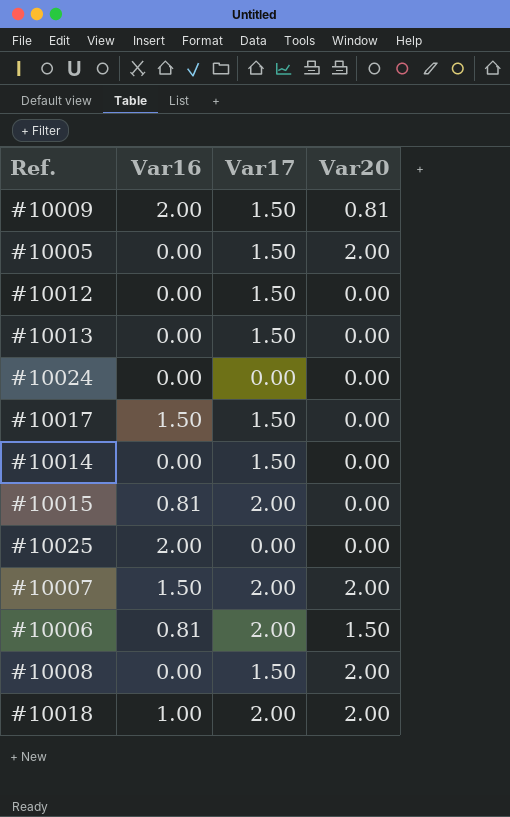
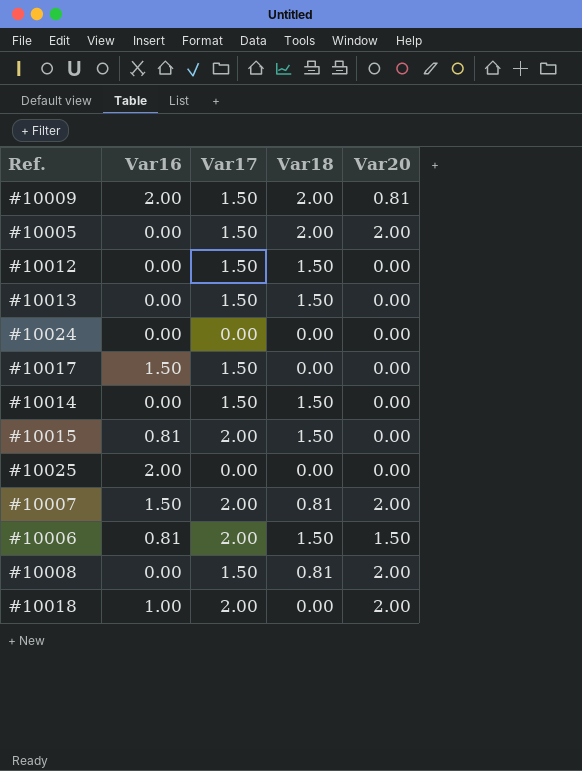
column Var18 | position: none -> 4

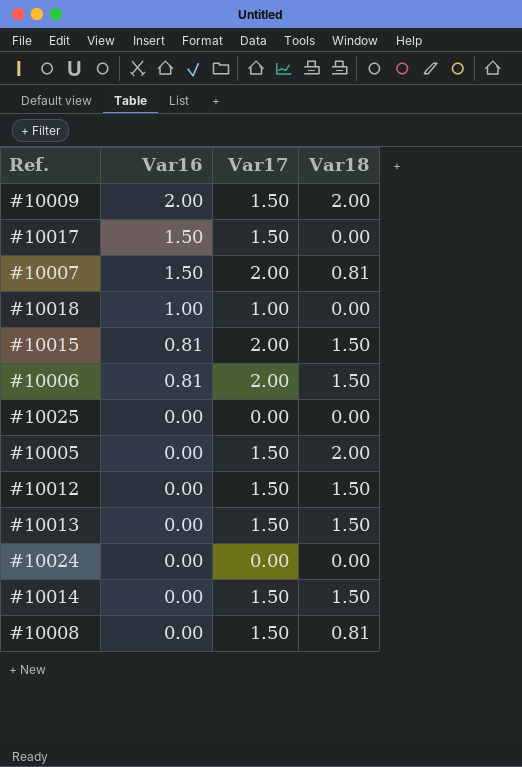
row order: none -> Var16 descending
column Var20 | position: 5 -> none
#10018 | Var17: 2.00 -> 1.00
#10025 | Var16: 2.00 -> 0.00

